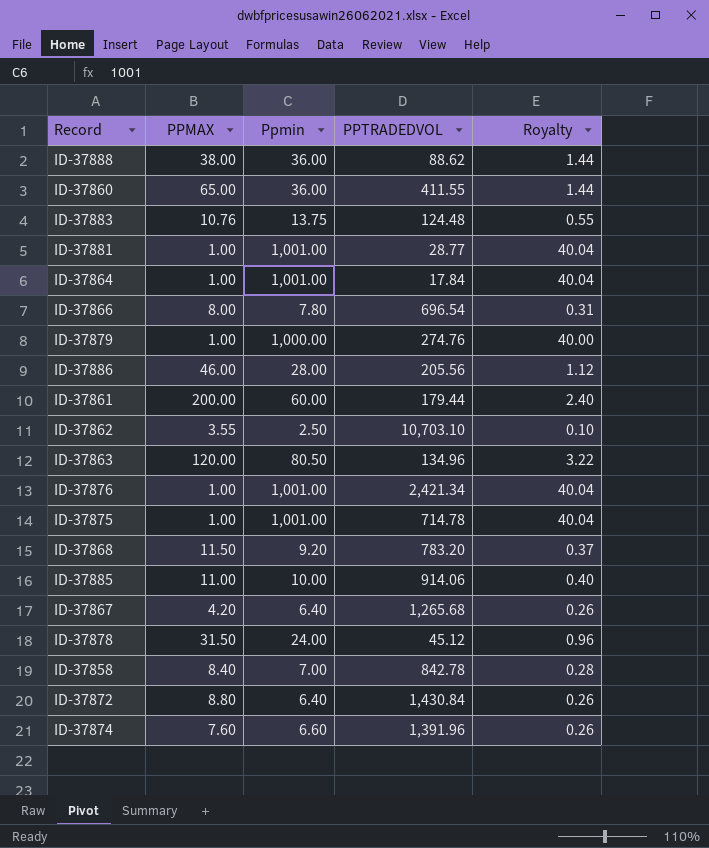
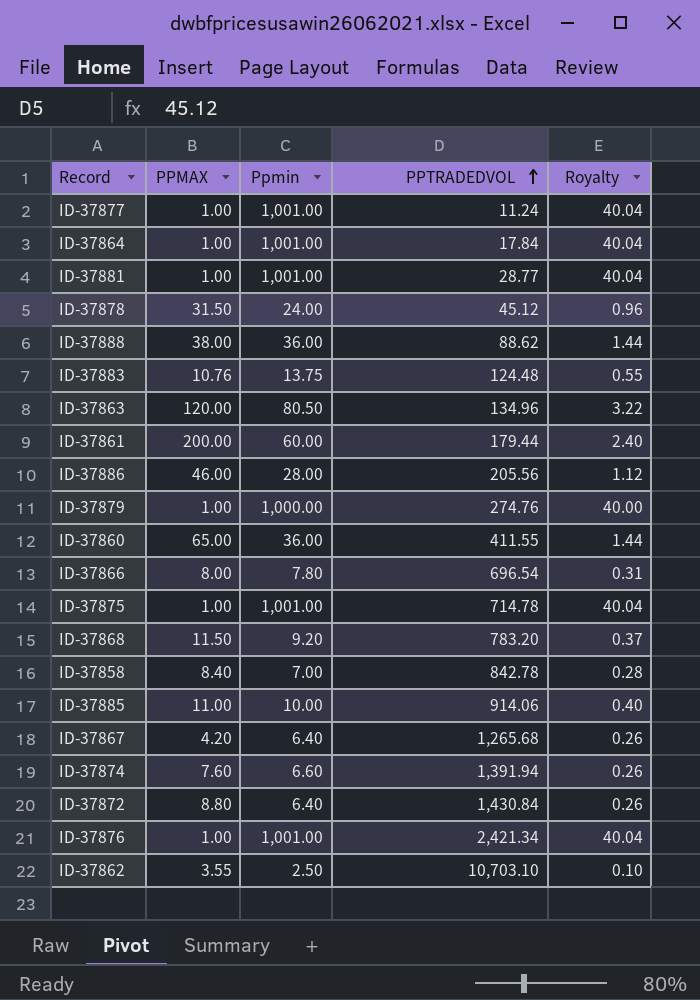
row order: none -> PPTRADEDVOL ascending
row ID-37877: none -> 1.00 | 1,001.00 | 11.24 | 40.04
ID-37874 | PPTRADEDVOL: 1,391.96 -> 1,391.94

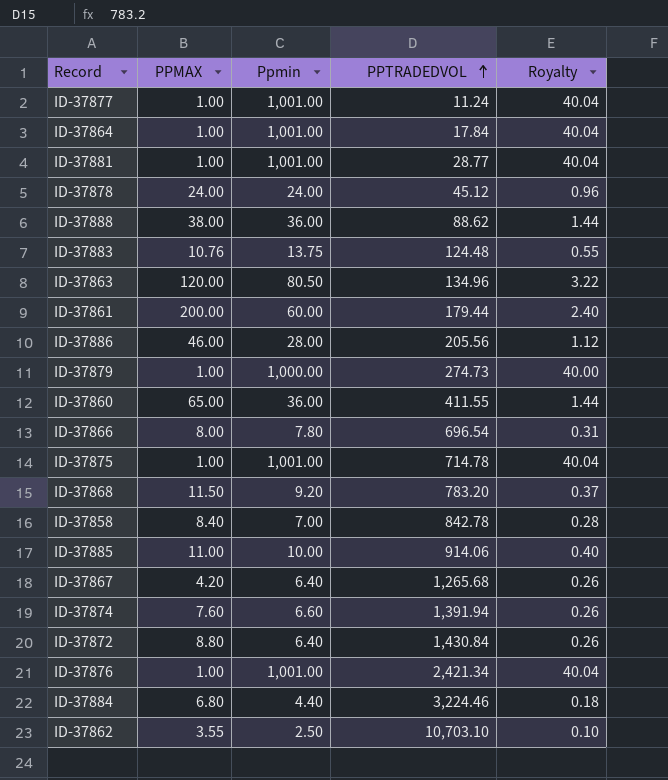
ID-37878 | PPMAX: 31.50 -> 24.00
ID-37879 | PPTRADEDVOL: 274.76 -> 274.73
row ID-37884: none -> 6.80 | 4.40 | 3,224.46 | 0.18

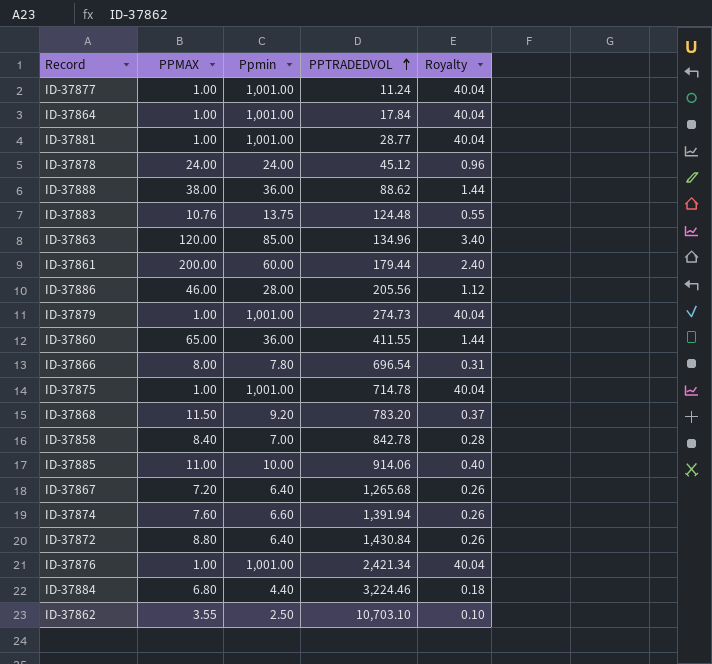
ID-37863 | Ppmin: 80.50 -> 85.00
ID-37863 | Royalty: 3.22 -> 3.40
ID-37879 | Ppmin: 1,000.00 -> 1,001.00
ID-37879 | Royalty: 40.00 -> 40.04
ID-37867 | PPMAX: 4.20 -> 7.20

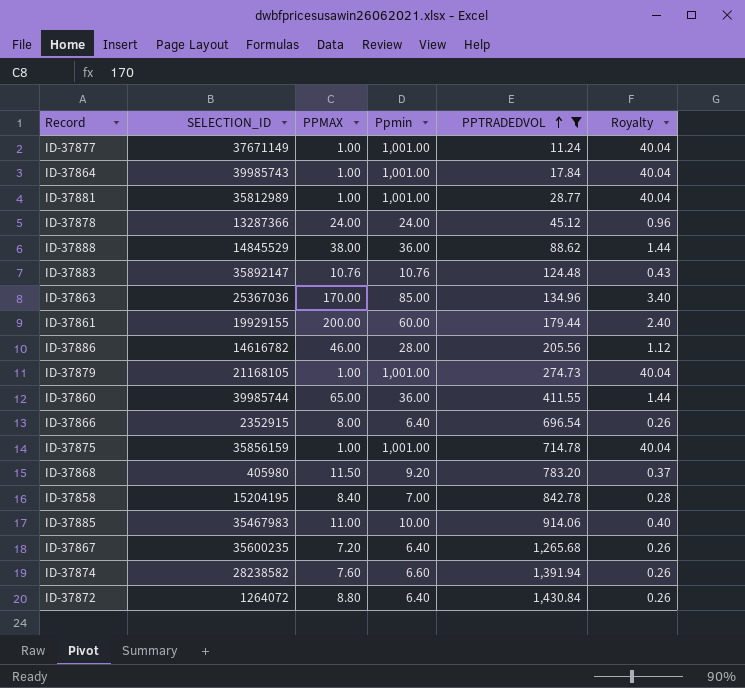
filter: none -> PPTRADEDVOL <= 1,430.84
column SELECTION_ID | position: none -> 2
ID-37883 | Ppmin: 13.75 -> 10.76
ID-37883 | Royalty: 0.55 -> 0.43
ID-37863 | PPMAX: 120.00 -> 170.00
ID-37866 | Ppmin: 7.80 -> 6.40
ID-37866 | Royalty: 0.31 -> 0.26

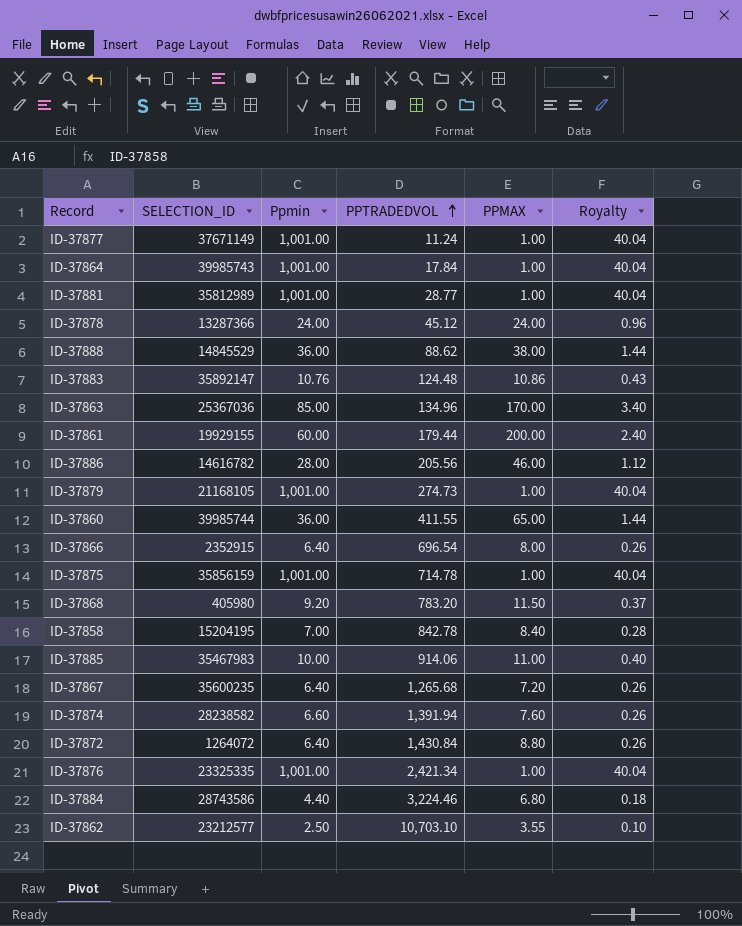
filter: PPTRADEDVOL <= 1,430.84 -> none
column PPMAX | position: 3 -> 5
ID-37883 | PPMAX: 10.76 -> 10.86

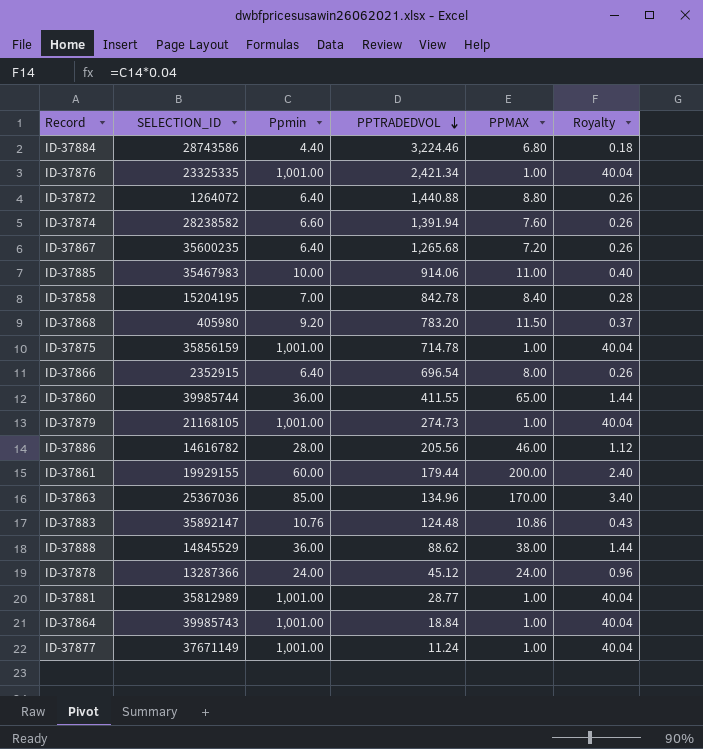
row order: PPTRADEDVOL ascending -> PPTRADEDVOL descending
row ID-37862: 23212577 | 2.50 | 10,703.10 | 3.55 | 0.10 -> none
ID-37872 | PPTRADEDVOL: 1,430.84 -> 1,440.88
ID-37864 | PPTRADEDVOL: 17.84 -> 18.84

